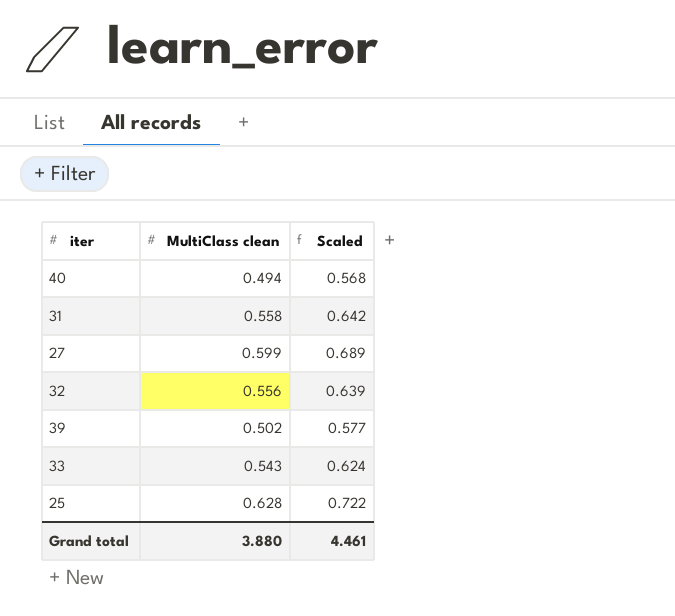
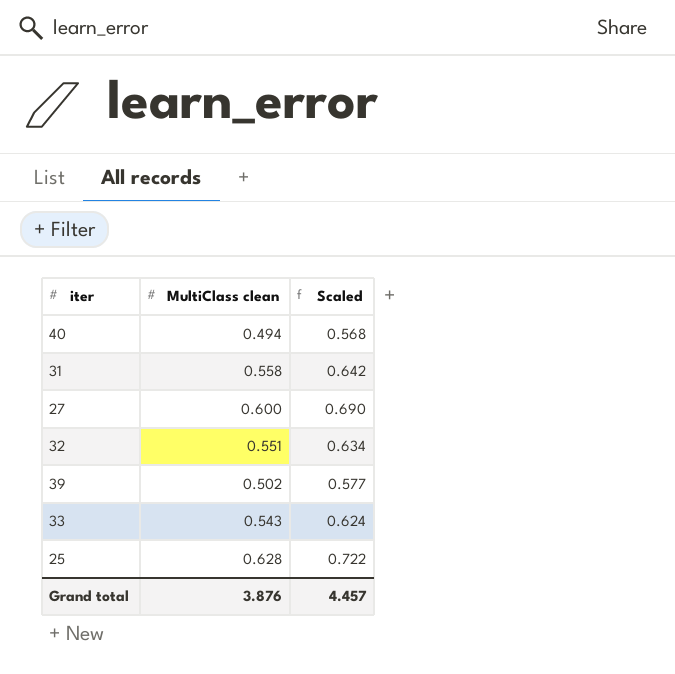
27 | MultiClass clean: 0.599 -> 0.600
27 | Scaled: 0.689 -> 0.690
32 | MultiClass clean: 0.556 -> 0.551
32 | Scaled: 0.639 -> 0.634
Grand total | MultiClass clean: 3.880 -> 3.876
Grand total | Scaled: 4.461 -> 4.457

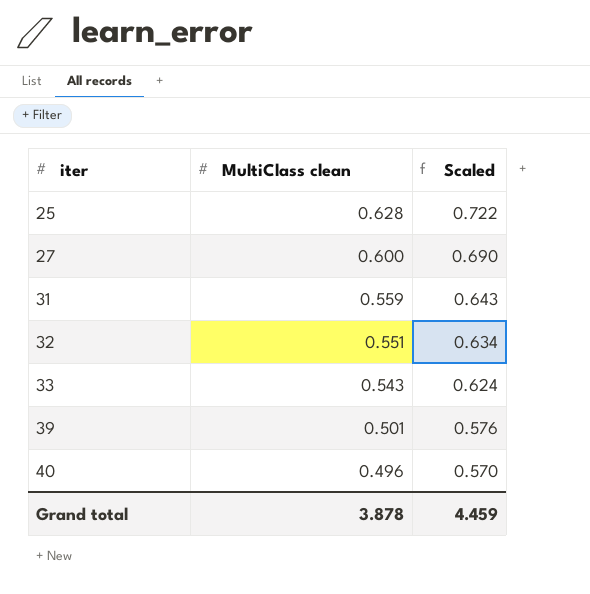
row order: none -> iter ascending
31 | MultiClass clean: 0.558 -> 0.559
31 | Scaled: 0.642 -> 0.643
39 | MultiClass clean: 0.502 -> 0.501
39 | Scaled: 0.577 -> 0.576
40 | MultiClass clean: 0.494 -> 0.496
40 | Scaled: 0.568 -> 0.570
Grand total | MultiClass clean: 3.876 -> 3.878
Grand total | Scaled: 4.457 -> 4.459

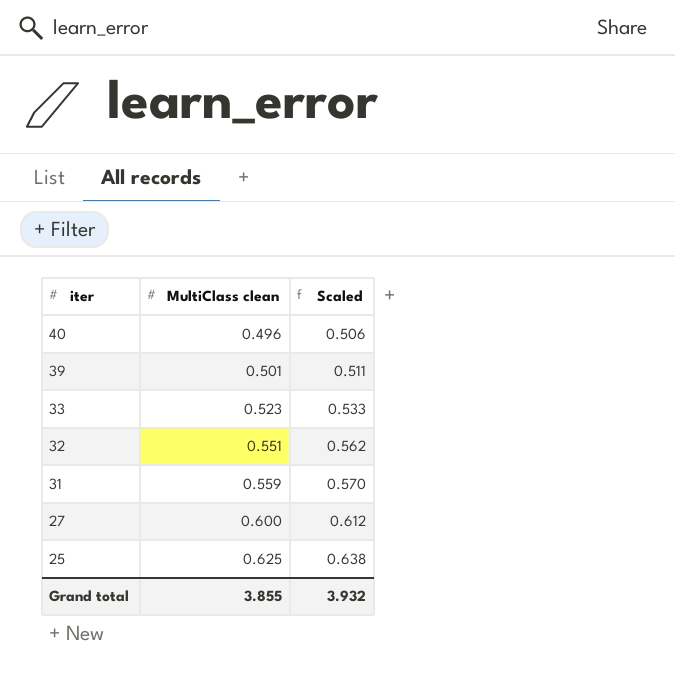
row order: iter ascending -> iter descending
column Scaled | formula: [MultiClass clean] * 1.15 -> [MultiClass clean] * 1.02
33 | MultiClass clean: 0.543 -> 0.523
25 | MultiClass clean: 0.628 -> 0.625
Grand total | MultiClass clean: 3.878 -> 3.855
Grand total | Scaled: 4.459 -> 3.932

